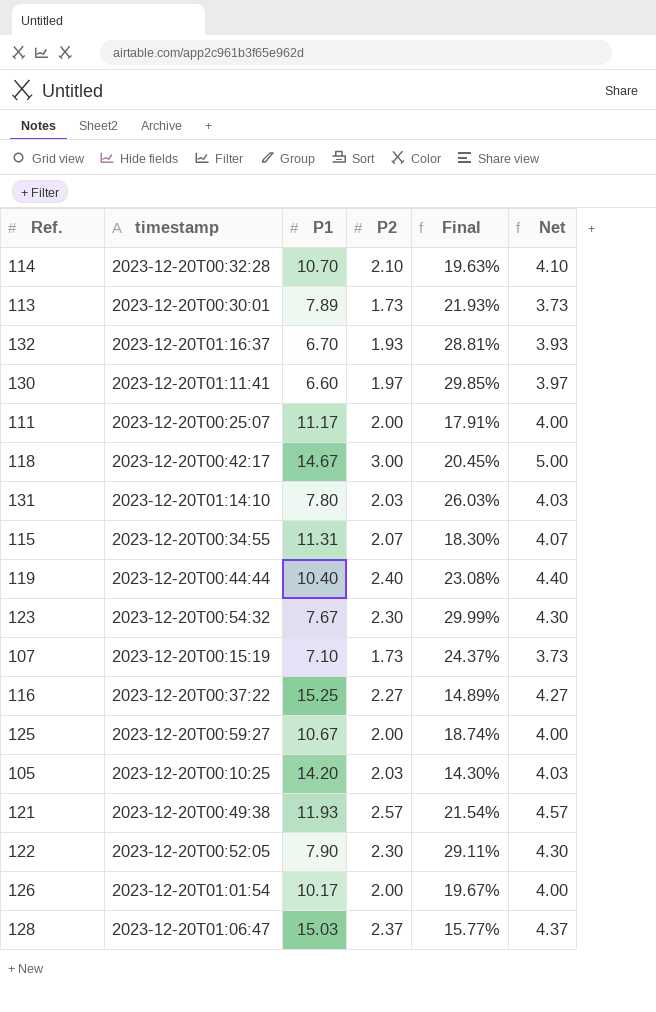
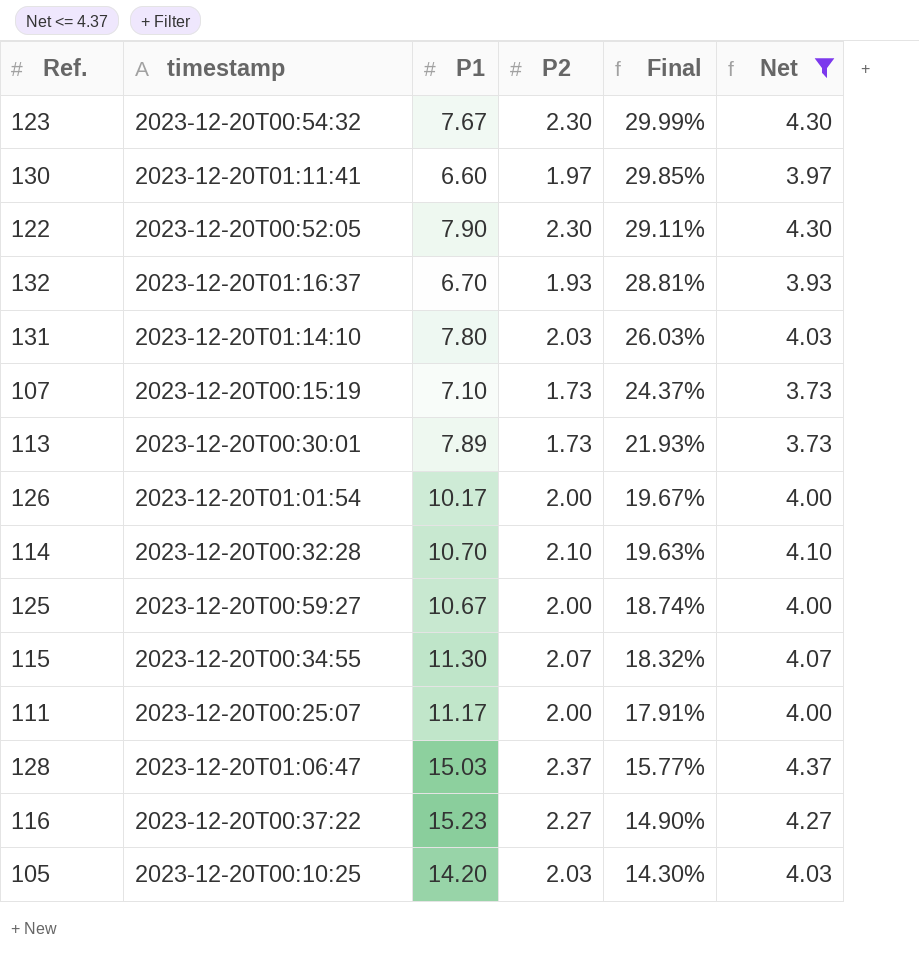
filter: none -> Net <= 4.37
row order: none -> Final descending
115 | P1: 11.31 -> 11.30
115 | Final: 18.30% -> 18.32%
116 | P1: 15.25 -> 15.23
116 | Final: 14.89% -> 14.90%

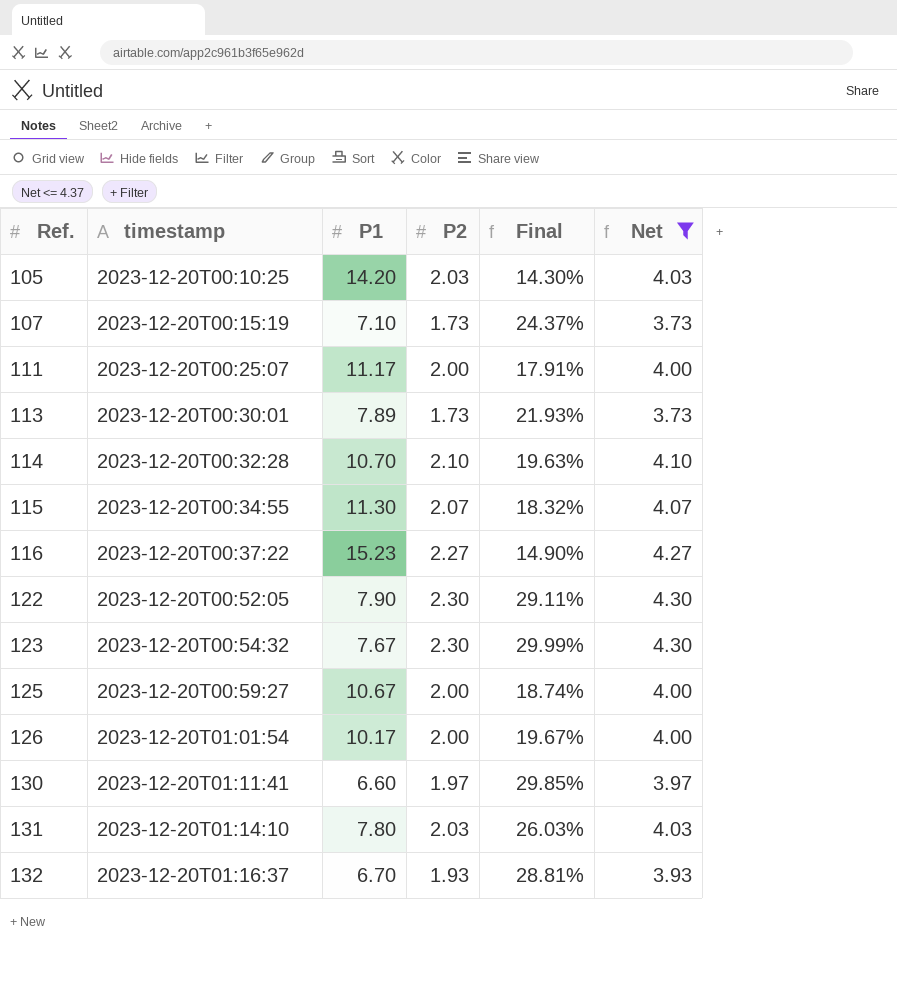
row order: Final descending -> Ref. ascending
row 128: 2023-12-20T01:06:47 | 15.03 | 2.37 | 15.77% | 4.37 -> none

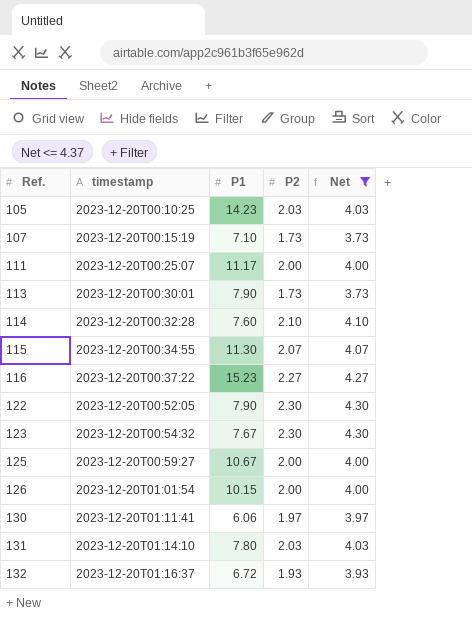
column Final | formula: [P2] / [P1] -> none
105 | P1: 14.20 -> 14.23
113 | P1: 7.89 -> 7.90
114 | P1: 10.70 -> 7.60
126 | P1: 10.17 -> 10.15
130 | P1: 6.60 -> 6.06
132 | P1: 6.70 -> 6.72

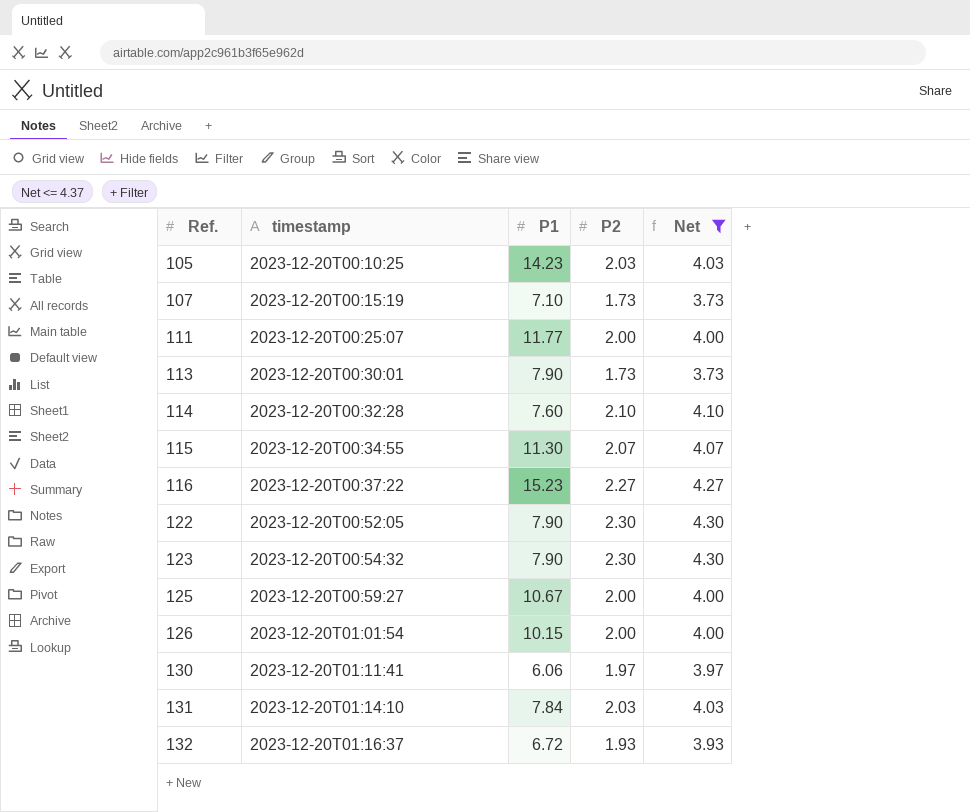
111 | P1: 11.17 -> 11.77
123 | P1: 7.67 -> 7.90
131 | P1: 7.80 -> 7.84

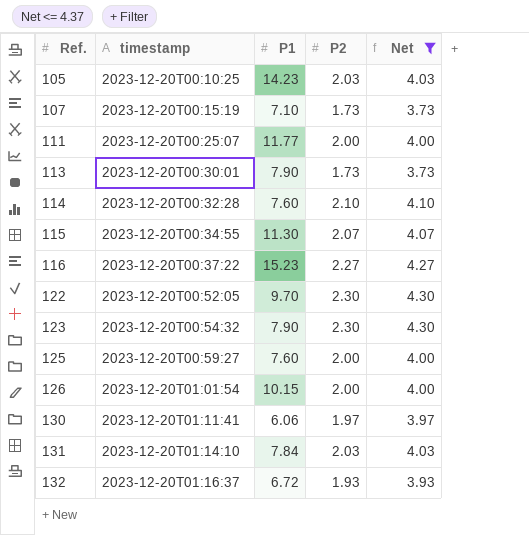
122 | P1: 7.90 -> 9.70
125 | P1: 10.67 -> 7.60

